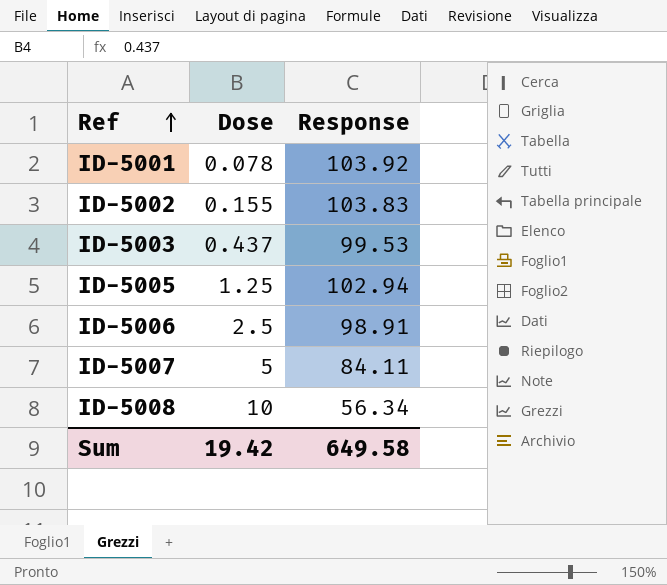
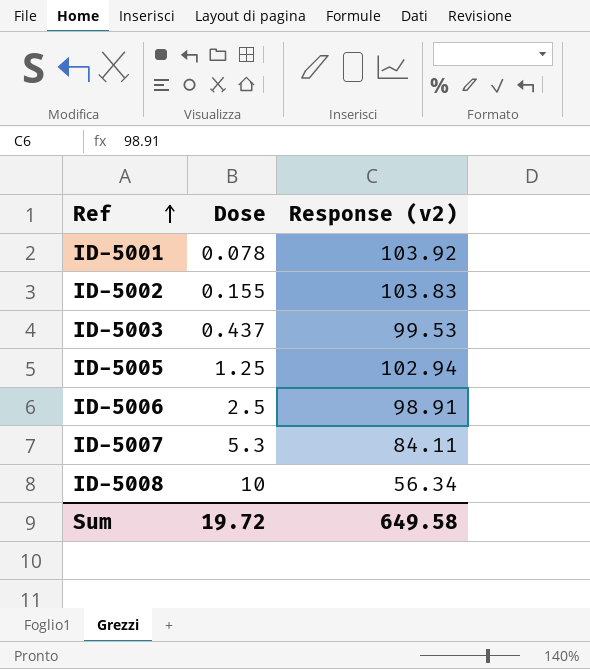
column name: Response -> Response (v2)
ID-5007 | Dose: 5 -> 5.3
Sum | Dose: 19.42 -> 19.72

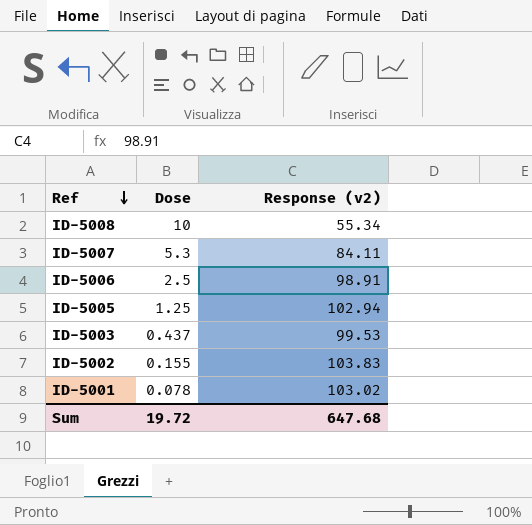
row order: Ref ascending -> Ref descending
ID-5008 | Response (v2): 56.34 -> 55.34
ID-5001 | Response (v2): 103.92 -> 103.02
Sum | Response (v2): 649.58 -> 647.68

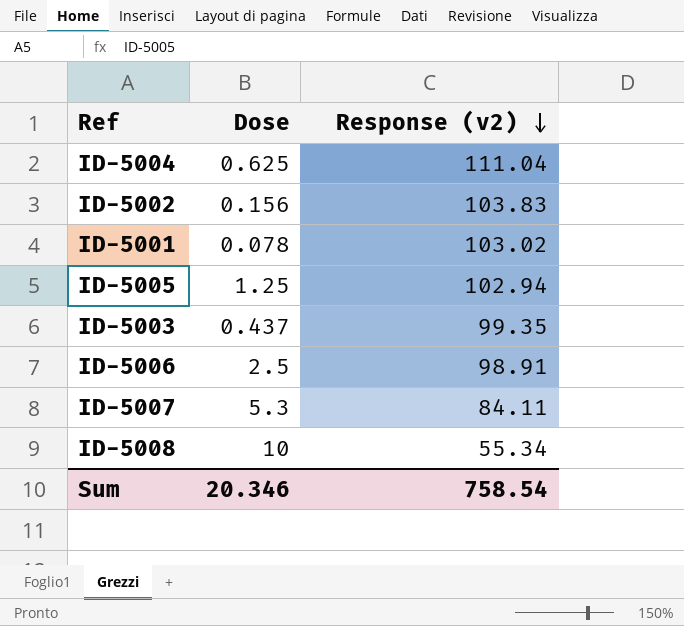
row order: Ref descending -> Response (v2) descending
row ID-5004: none -> 0.625 | 111.04
ID-5002 | Dose: 0.155 -> 0.156
ID-5003 | Response (v2): 99.53 -> 99.35
Sum | Dose: 19.72 -> 20.346
Sum | Response (v2): 647.68 -> 758.54

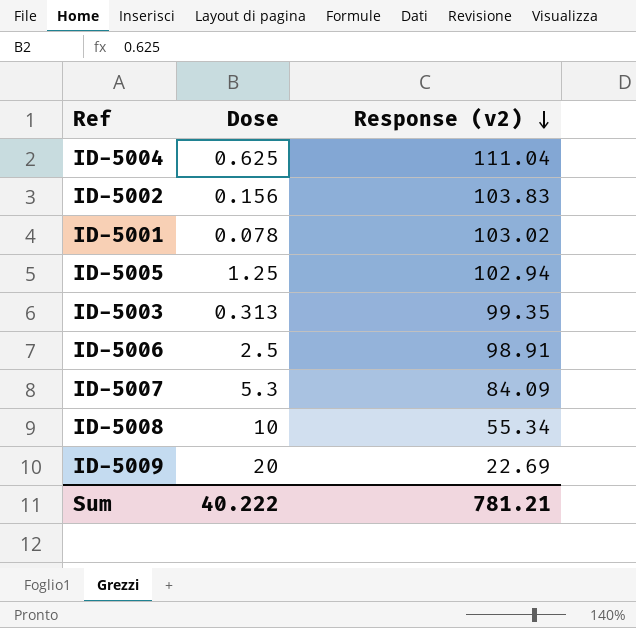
ID-5003 | Dose: 0.437 -> 0.313
ID-5007 | Response (v2): 84.11 -> 84.09
row ID-5009: none -> 20 | 22.69
Sum | Dose: 20.346 -> 40.222
Sum | Response (v2): 758.54 -> 781.21

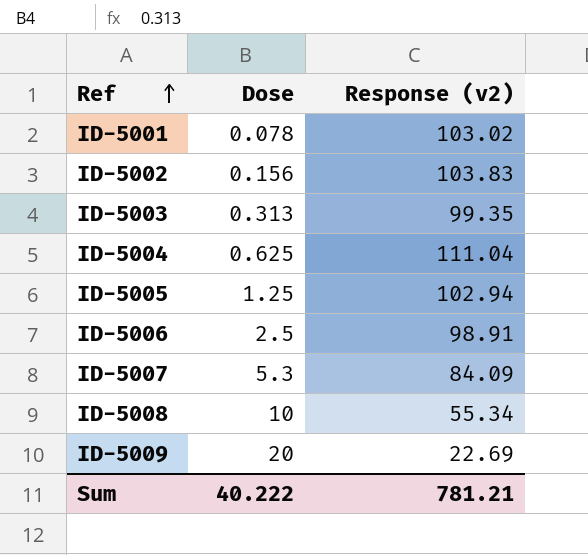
row order: Response (v2) descending -> Ref ascending

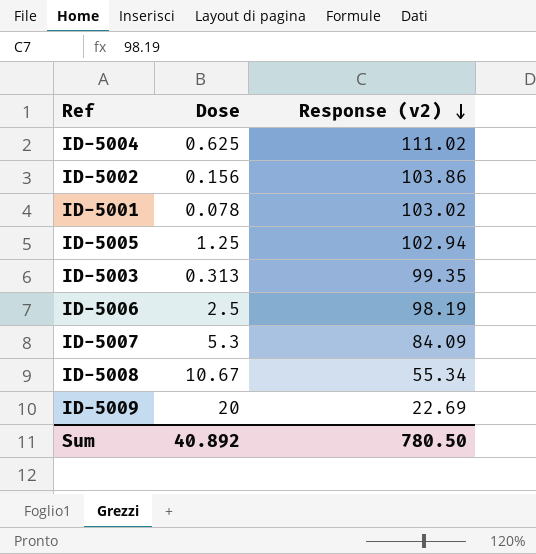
row order: Ref ascending -> Response (v2) descending
ID-5004 | Response (v2): 111.04 -> 111.02
ID-5002 | Response (v2): 103.83 -> 103.86
ID-5006 | Response (v2): 98.91 -> 98.19
ID-5008 | Dose: 10 -> 10.67
Sum | Dose: 40.222 -> 40.892
Sum | Response (v2): 781.21 -> 780.50

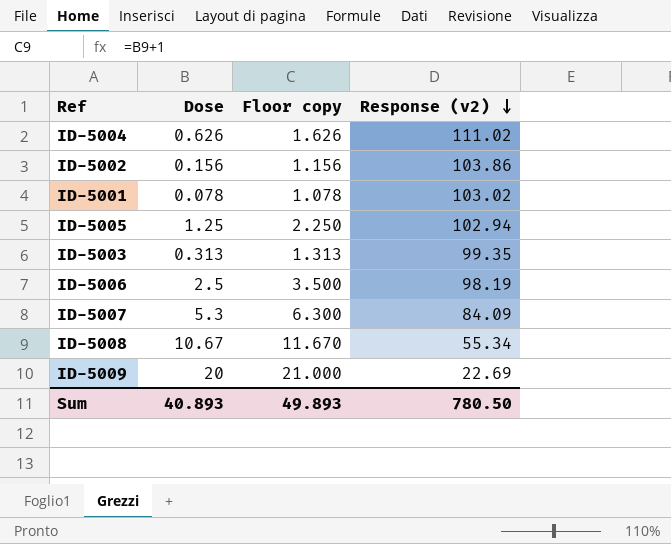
column Floor copy | formula: none -> [Dose] + 1
ID-5004 | Dose: 0.625 -> 0.626
Sum | Dose: 40.892 -> 40.893

